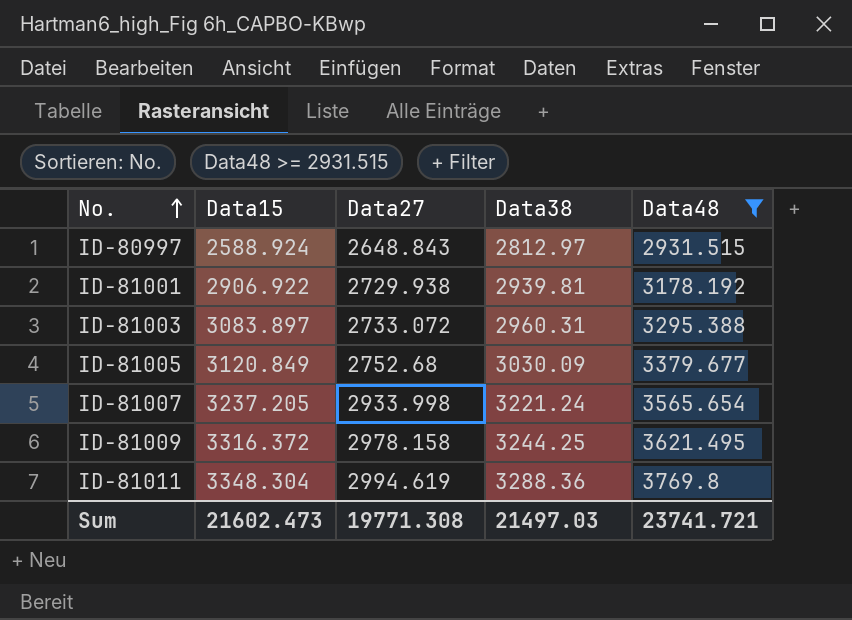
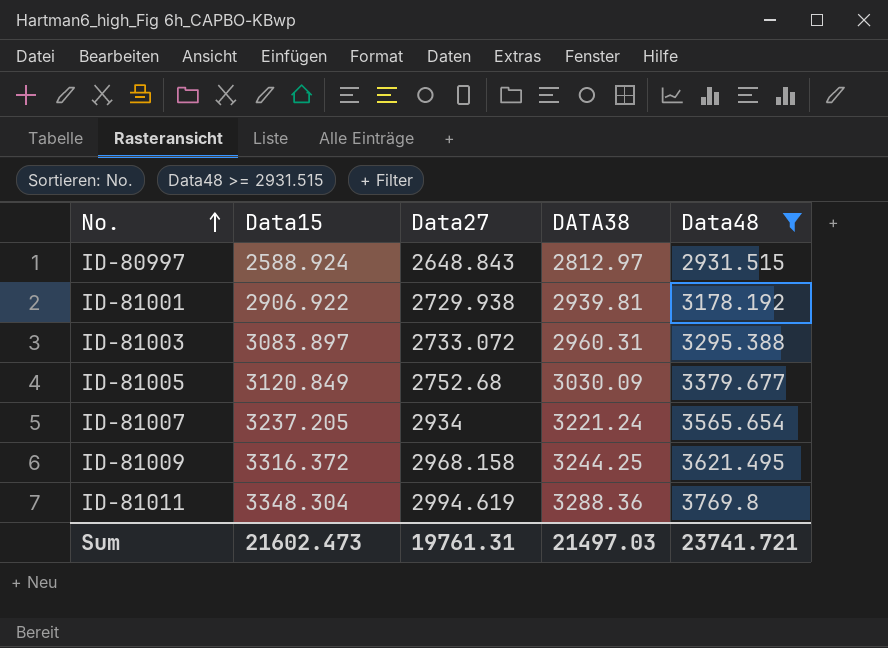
column name: Data38 -> DATA38
ID-81007 | Data27: 2933.998 -> 2934
ID-81009 | Data27: 2978.158 -> 2968.158
Sum | Data27: 19771.308 -> 19761.31

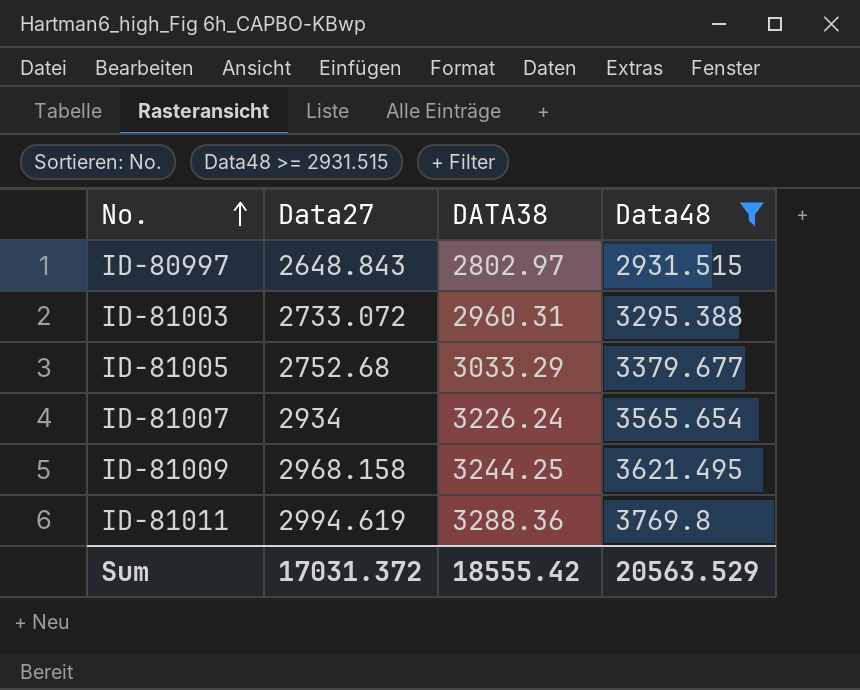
column Data15 | position: 2 -> none
row ID-81001: 2906.922 | 2729.938 | 2939.81 | 3178.192 -> none
ID-80997 | DATA38: 2812.97 -> 2802.97
ID-81005 | DATA38: 3030.09 -> 3033.29
ID-81007 | DATA38: 3221.24 -> 3226.24
Sum | Data27: 19761.31 -> 17031.372
Sum | DATA38: 21497.03 -> 18555.42
Sum | Data48: 23741.721 -> 20563.529

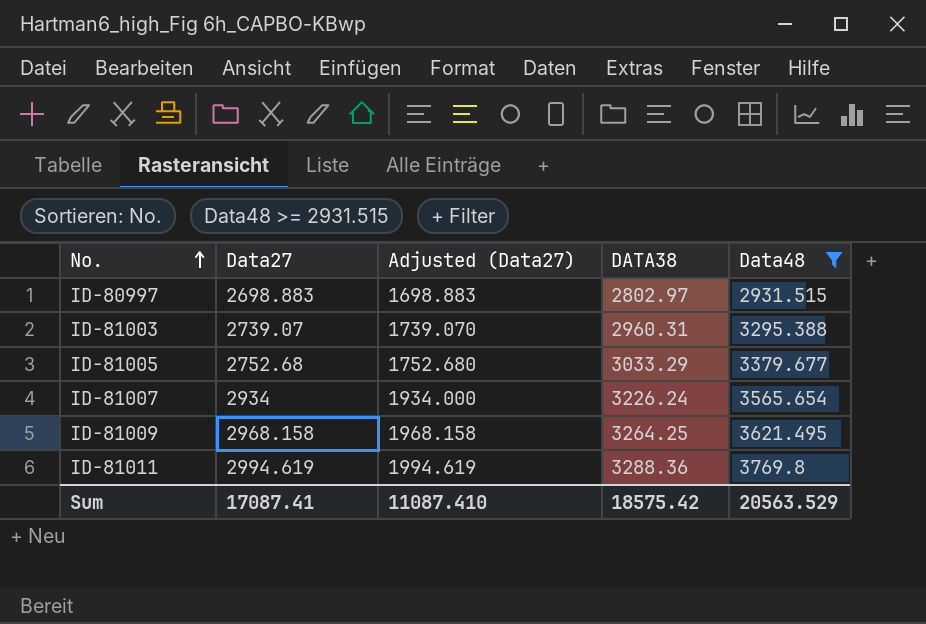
column Adjusted (Data27) | formula: none -> [Data27] - 1000
ID-80997 | Data27: 2648.843 -> 2698.883
ID-81003 | Data27: 2733.072 -> 2739.07
ID-81009 | DATA38: 3244.25 -> 3264.25
Sum | Data27: 17031.372 -> 17087.41
Sum | DATA38: 18555.42 -> 18575.42

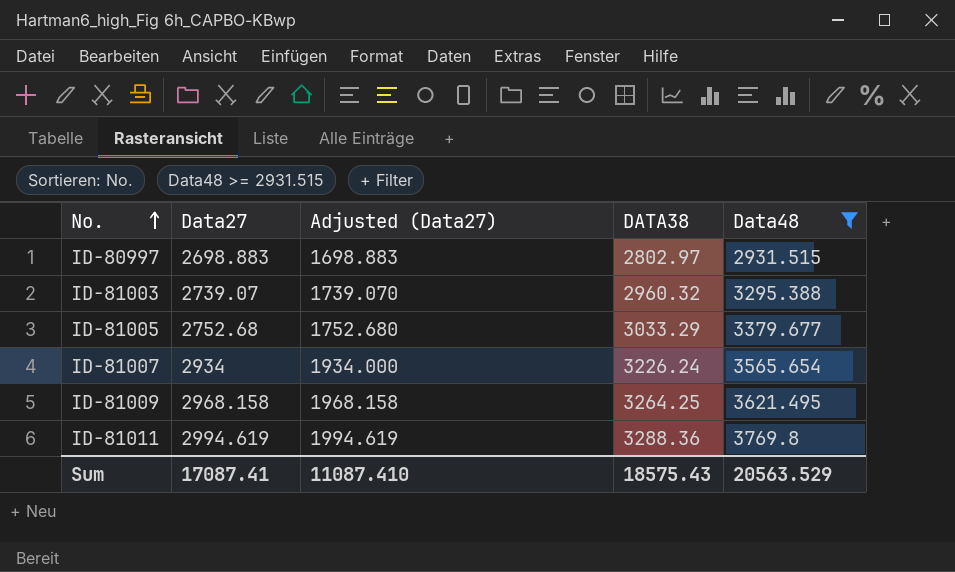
ID-81003 | DATA38: 2960.31 -> 2960.32
Sum | DATA38: 18575.42 -> 18575.43

